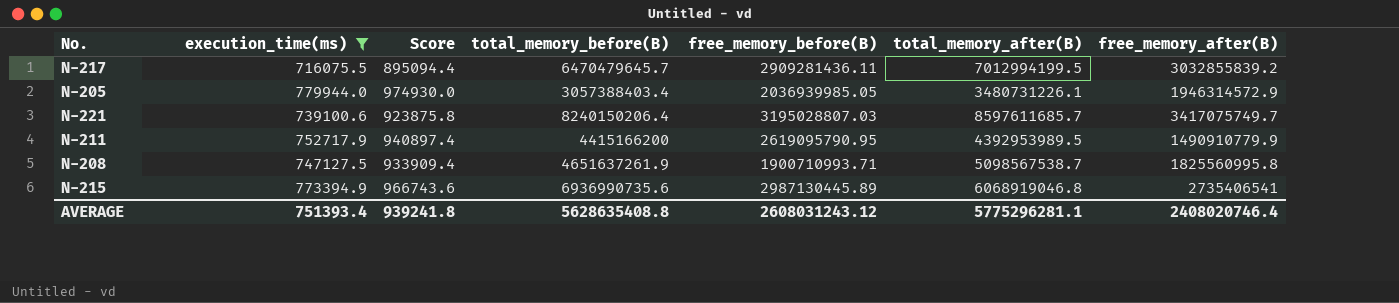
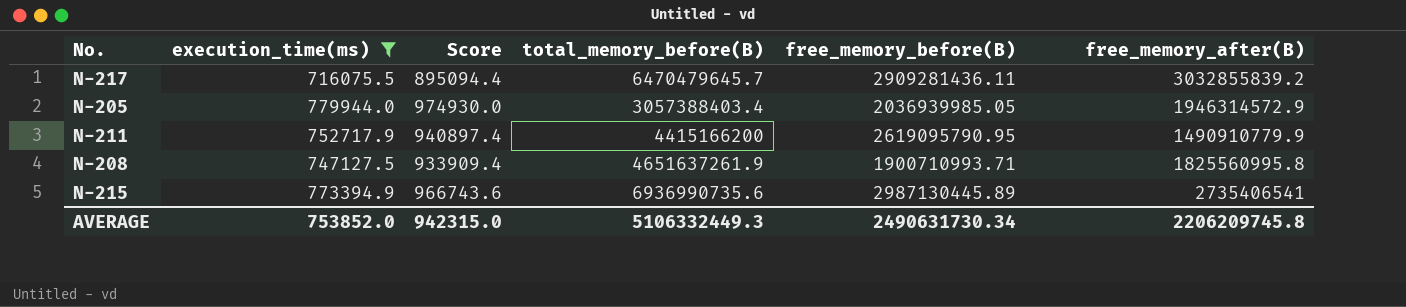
column total_memory_after(B) | position: 6 -> none
row N-221: 739100.6 | 923875.8 | 8240150206.4 | 3195028807.03 | 8597611685.7 | 3417075749.7 -> none
AVERAGE | execution_time(ms): 751393.4 -> 753852.0
AVERAGE | Score: 939241.8 -> 942315.0
AVERAGE | total_memory_before(B): 5628635408.8 -> 5106332449.3
AVERAGE | free_memory_before(B): 2608031243.12 -> 2490631730.34
AVERAGE | free_memory_after(B): 2408020746.4 -> 2206209745.8

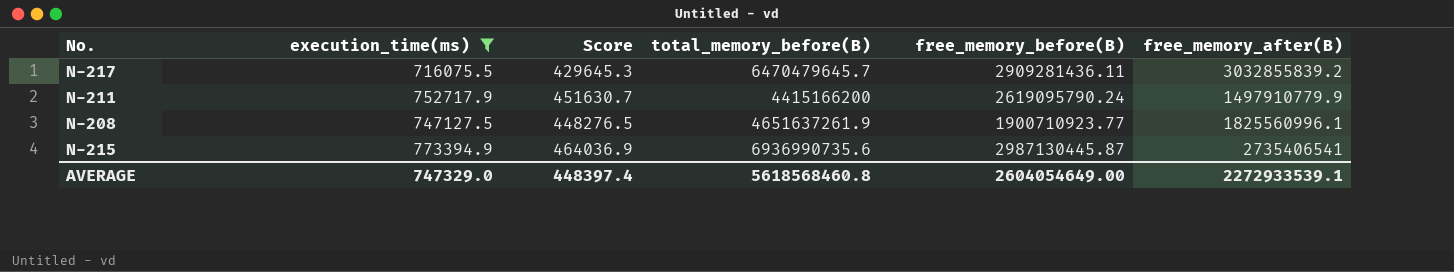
column Score | formula: [execution_time(ms)] * 1.25 -> [execution_time(ms)] * 0.6
row N-205: 779944.0 | 974930.0 | 3057388403.4 | 2036939985.05 | 1946314572.9 -> none
N-211 | free_memory_before(B): 2619095790.95 -> 2619095790.24
N-211 | free_memory_after(B): 1490910779.9 -> 1497910779.9
N-208 | free_memory_before(B): 1900710993.71 -> 1900710923.77
N-208 | free_memory_after(B): 1825560995.8 -> 1825560996.1
N-215 | free_memory_before(B): 2987130445.89 -> 2987130445.87
AVERAGE | execution_time(ms): 753852.0 -> 747329.0
AVERAGE | Score: 942315.0 -> 448397.4
AVERAGE | total_memory_before(B): 5106332449.3 -> 5618568460.8
AVERAGE | free_memory_before(B): 2490631730.34 -> 2604054649.00
AVERAGE | free_memory_after(B): 2206209745.8 -> 2272933539.1

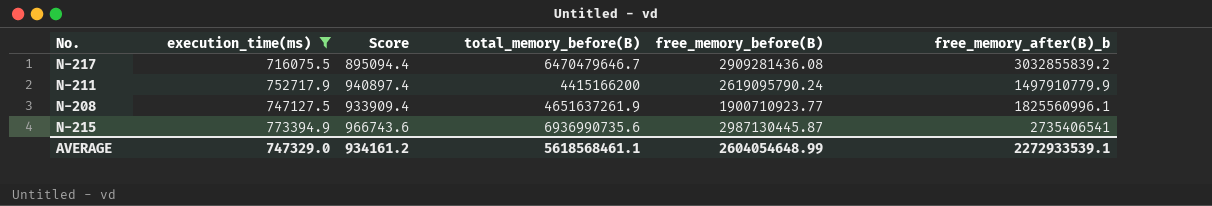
column Score | formula: [execution_time(ms)] * 0.6 -> [execution_time(ms)] * 1.25
column name: free_memory_after(B) -> free_memory_after(B)_b
N-217 | total_memory_before(B): 6470479645.7 -> 6470479646.7
N-217 | free_memory_before(B): 2909281436.11 -> 2909281436.08
AVERAGE | Score: 448397.4 -> 934161.2
AVERAGE | total_memory_before(B): 5618568460.8 -> 5618568461.1
AVERAGE | free_memory_before(B): 2604054649.00 -> 2604054648.99

